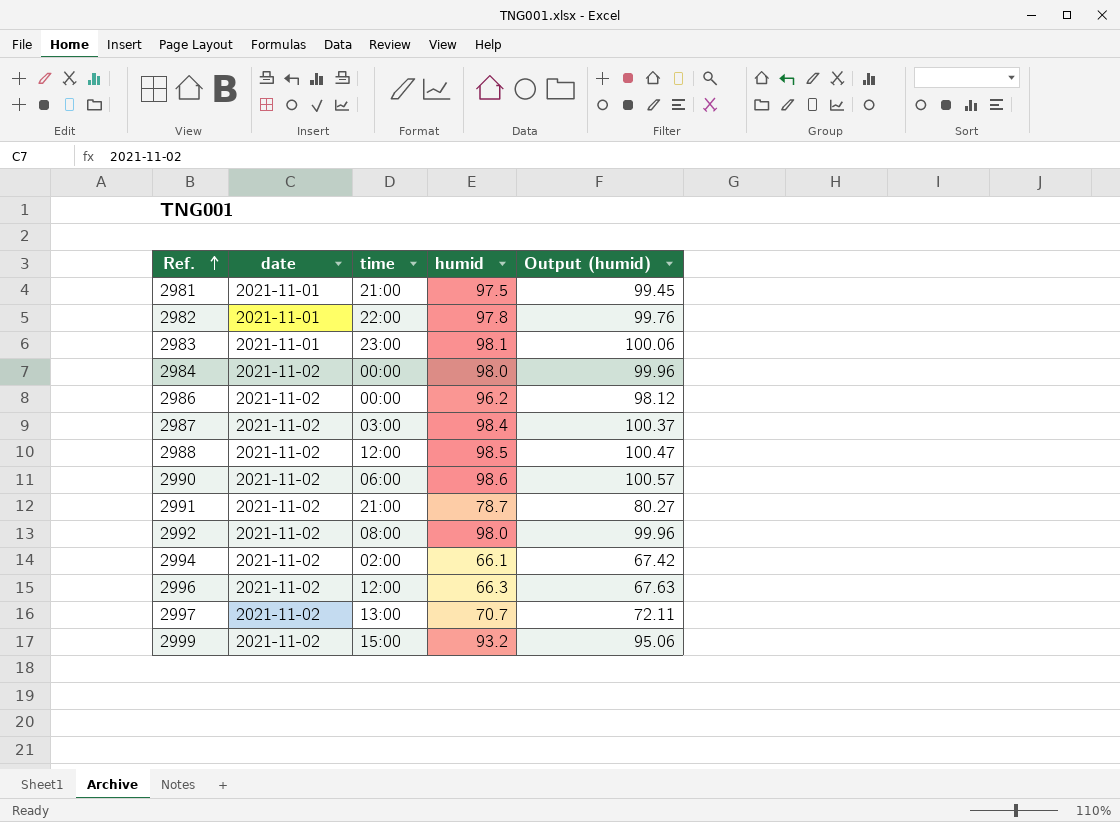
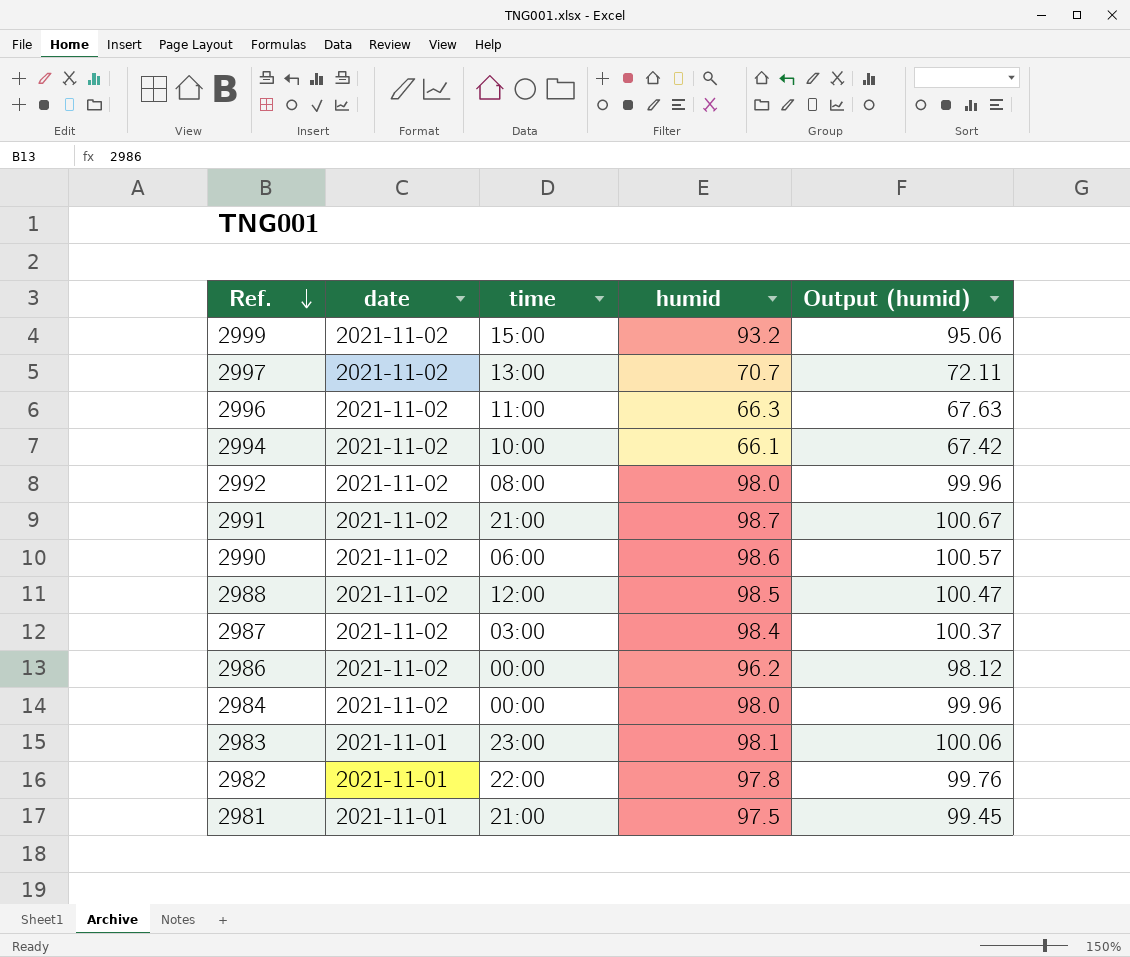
row order: Ref. ascending -> Ref. descending
2996 | time: 12:00 -> 11:00
2994 | time: 02:00 -> 10:00
2991 | humid: 78.7 -> 98.7
2991 | Output (humid): 80.27 -> 100.67

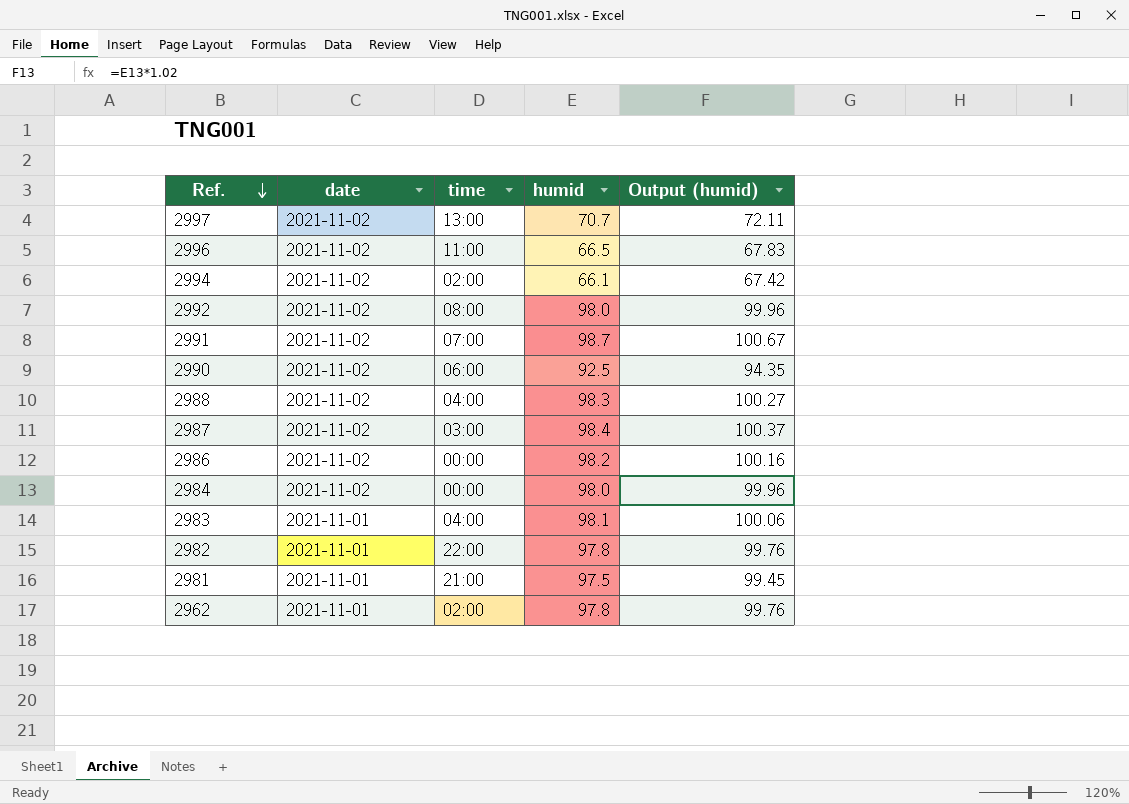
row 2999: 2021-11-02 | 15:00 | 93.2 | 95.06 -> none
2996 | humid: 66.3 -> 66.5
2996 | Output (humid): 67.63 -> 67.83
2994 | time: 10:00 -> 02:00
2991 | time: 21:00 -> 07:00
2990 | humid: 98.6 -> 92.5
2990 | Output (humid): 100.57 -> 94.35
2988 | time: 12:00 -> 04:00
2988 | humid: 98.5 -> 98.3
2988 | Output (humid): 100.47 -> 100.27
2986 | humid: 96.2 -> 98.2
2986 | Output (humid): 98.12 -> 100.16
2983 | time: 23:00 -> 04:00
row 2962: none -> 2021-11-01 | 02:00 | 97.8 | 99.76

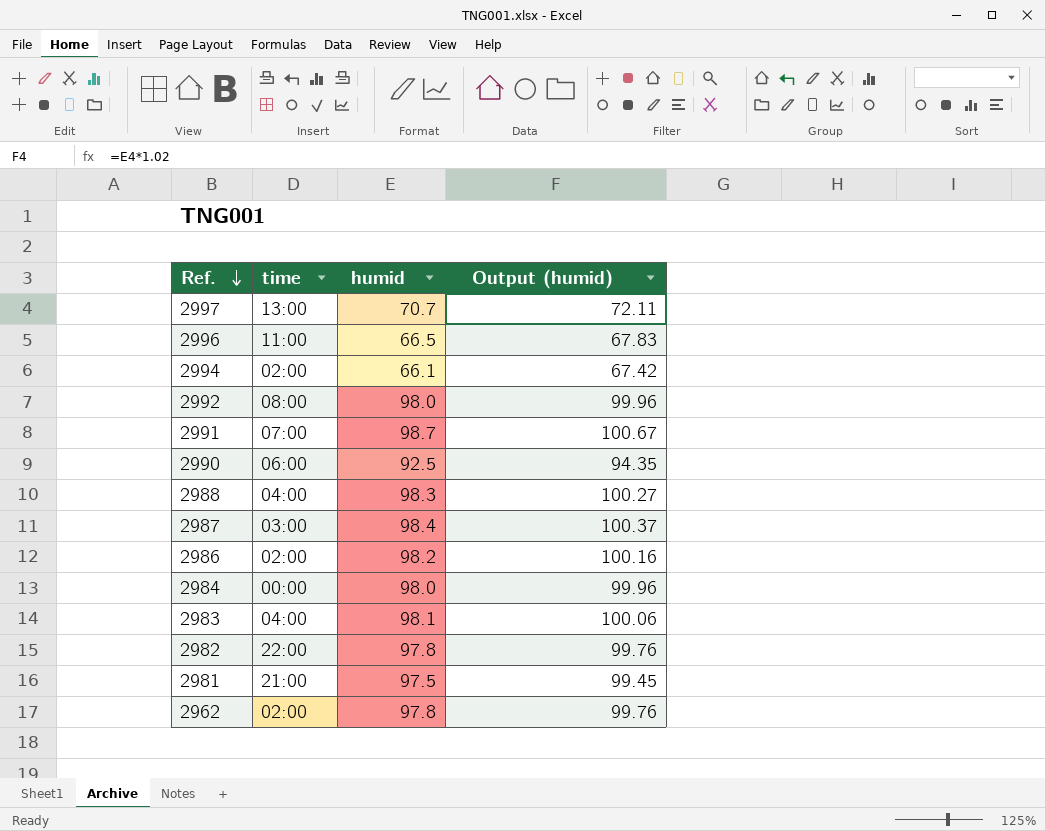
column date | position: 2 -> none
2986 | time: 00:00 -> 02:00

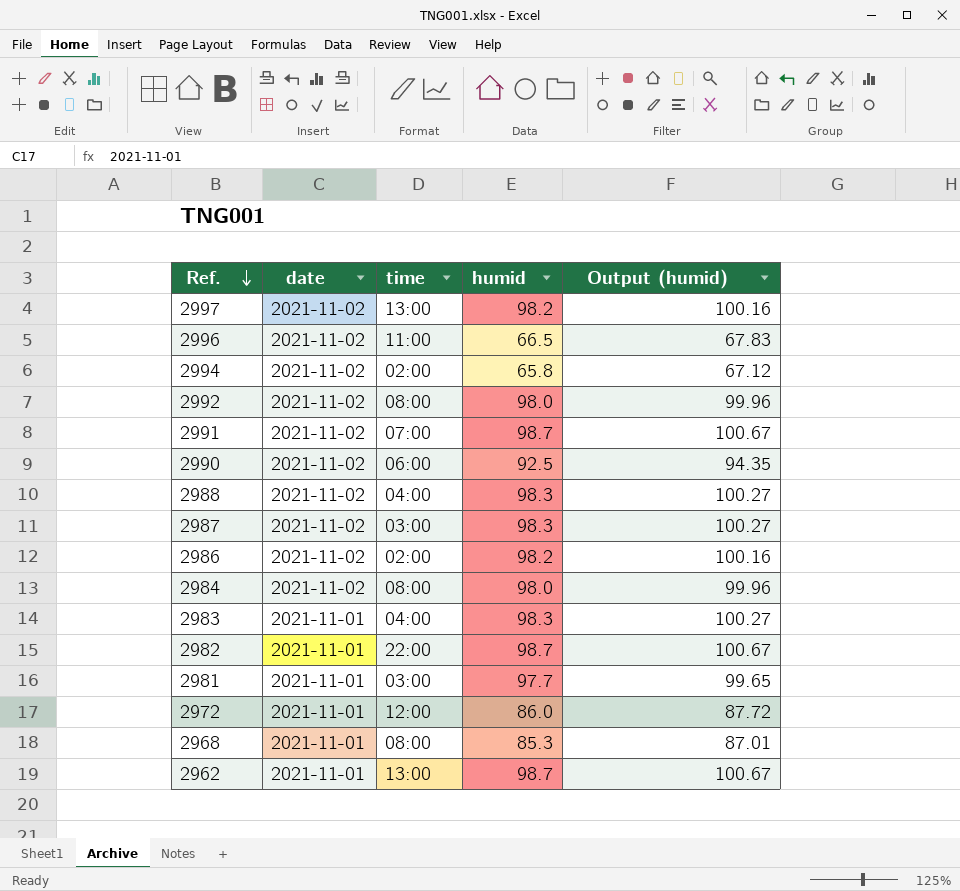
column date | position: none -> 2
2997 | humid: 70.7 -> 98.2
2997 | Output (humid): 72.11 -> 100.16
2994 | humid: 66.1 -> 65.8
2994 | Output (humid): 67.42 -> 67.12
2987 | humid: 98.4 -> 98.3
2987 | Output (humid): 100.37 -> 100.27
2984 | time: 00:00 -> 08:00
2983 | humid: 98.1 -> 98.3
2983 | Output (humid): 100.06 -> 100.27
2982 | humid: 97.8 -> 98.7
2982 | Output (humid): 99.76 -> 100.67
2981 | time: 21:00 -> 03:00
2981 | humid: 97.5 -> 97.7
2981 | Output (humid): 99.45 -> 99.65
row 2972: none -> 2021-11-01 | 12:00 | 86.0 | 87.72
row 2968: none -> 2021-11-01 | 08:00 | 85.3 | 87.01
2962 | time: 02:00 -> 13:00
2962 | humid: 97.8 -> 98.7
2962 | Output (humid): 99.76 -> 100.67

